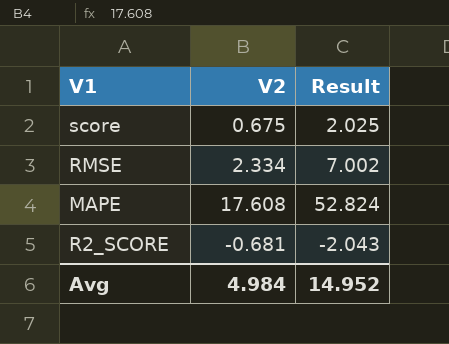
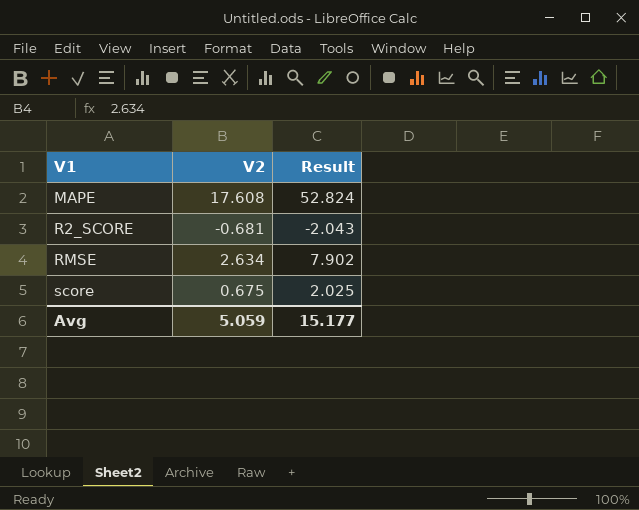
row order: none -> V1 ascending
RMSE | V2: 2.334 -> 2.634
RMSE | Result: 7.002 -> 7.902
Avg | V2: 4.984 -> 5.059
Avg | Result: 14.952 -> 15.177

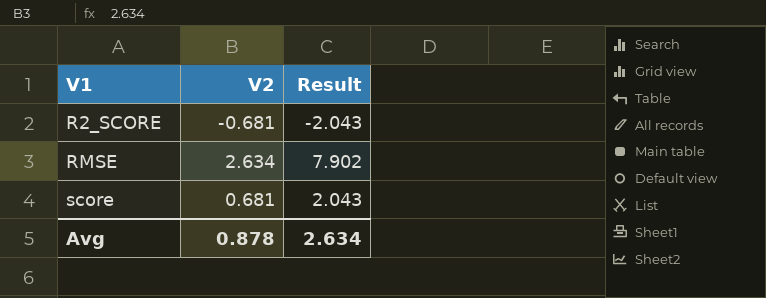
row MAPE: 17.608 | 52.824 -> none
score | V2: 0.675 -> 0.681
score | Result: 2.025 -> 2.043
Avg | V2: 5.059 -> 0.878
Avg | Result: 15.177 -> 2.634

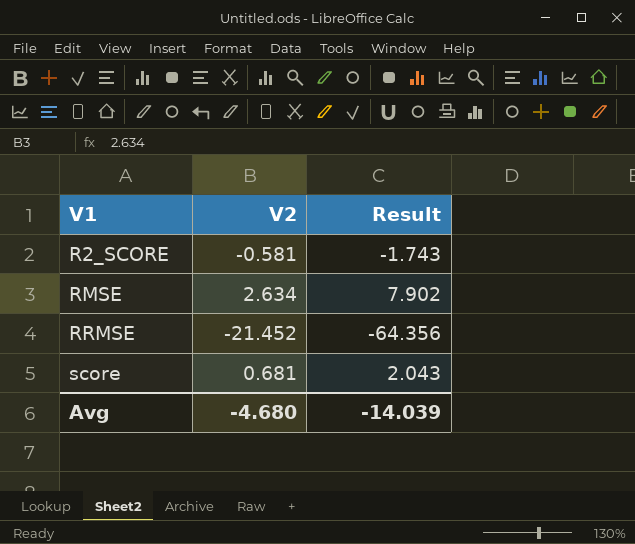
R2_SCORE | V2: -0.681 -> -0.581
R2_SCORE | Result: -2.043 -> -1.743
row RRMSE: none -> -21.452 | -64.356
Avg | V2: 0.878 -> -4.680
Avg | Result: 2.634 -> -14.039

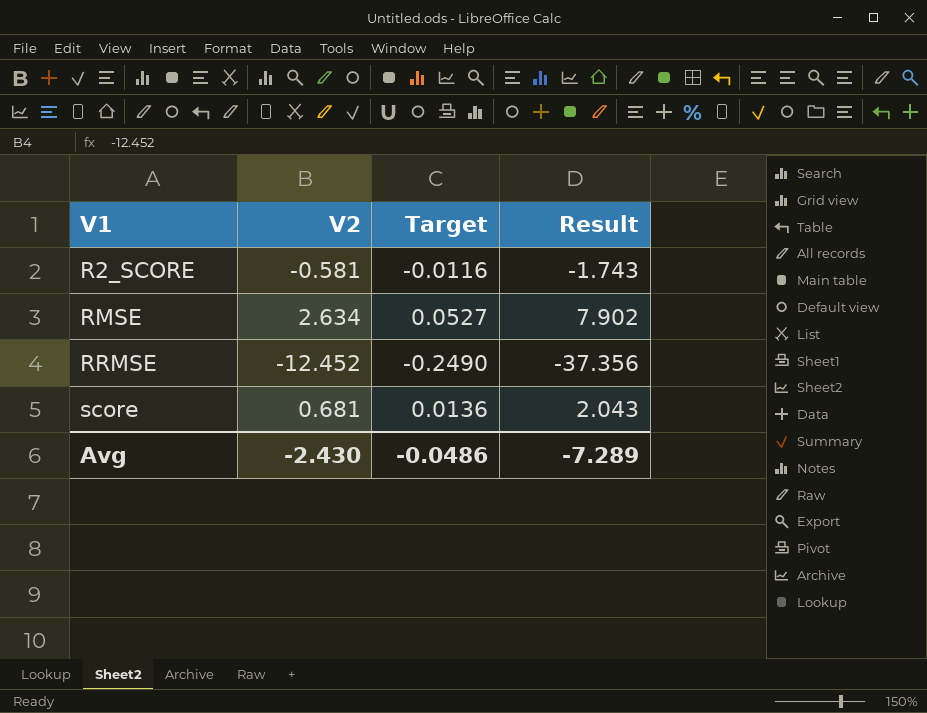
column Target | formula: none -> [V2] * 0.02
RRMSE | V2: -21.452 -> -12.452
RRMSE | Result: -64.356 -> -37.356
Avg | V2: -4.680 -> -2.430
Avg | Result: -14.039 -> -7.289

